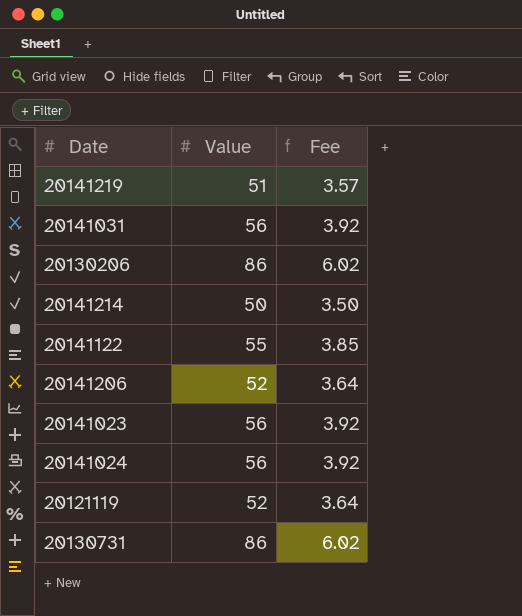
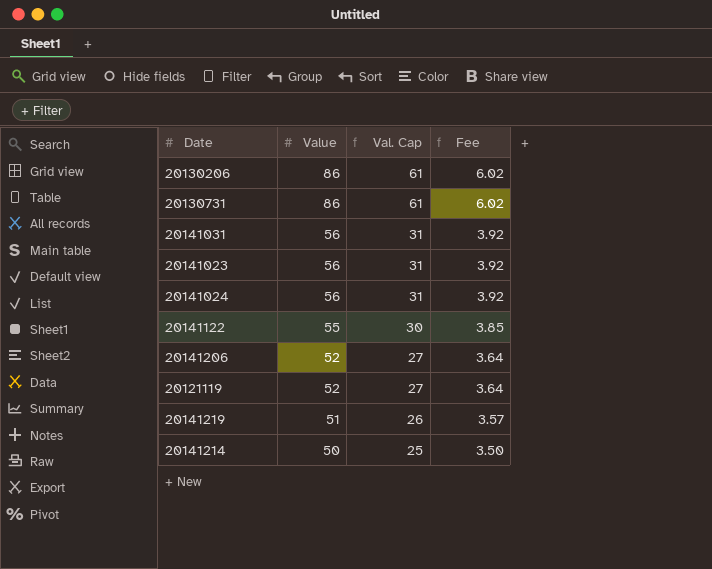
row order: none -> Value descending
column Val. Cap | formula: none -> [Value] - 25

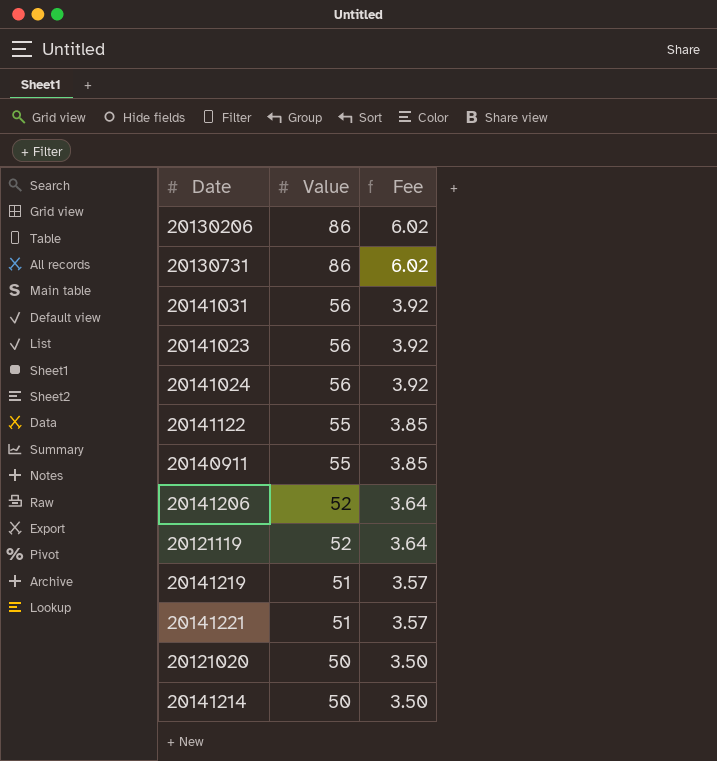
column Val. Cap | formula: [Value] - 25 -> none
row 20140911: none -> 55 | 3.85
row 20141221: none -> 51 | 3.57
row 20121020: none -> 50 | 3.50

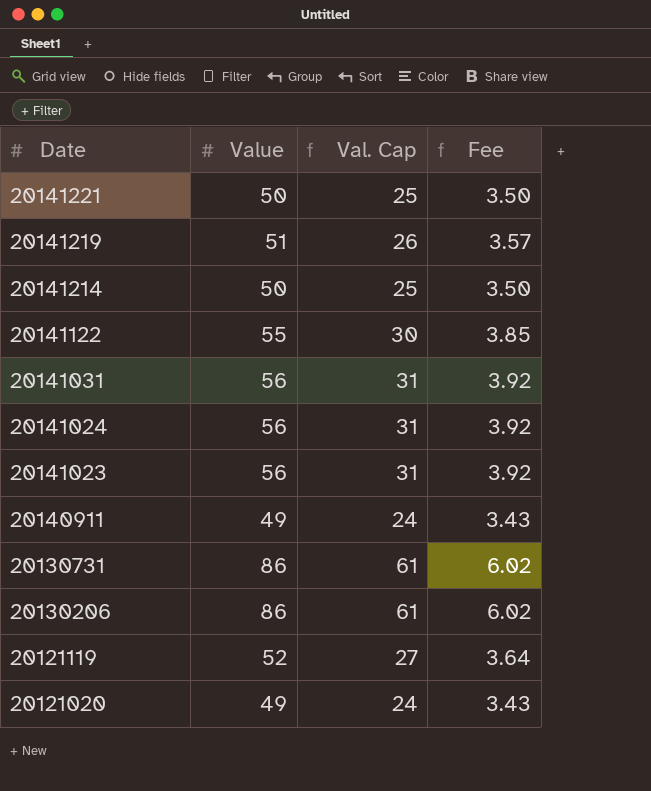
row order: Value descending -> Date descending
column Val. Cap | formula: none -> [Value] - 25
row 20141206: 52 | 3.64 -> none
20141221 | Value: 51 -> 50
20141221 | Fee: 3.57 -> 3.50
20140911 | Value: 55 -> 49
20140911 | Fee: 3.85 -> 3.43
20121020 | Value: 50 -> 49
20121020 | Fee: 3.50 -> 3.43

